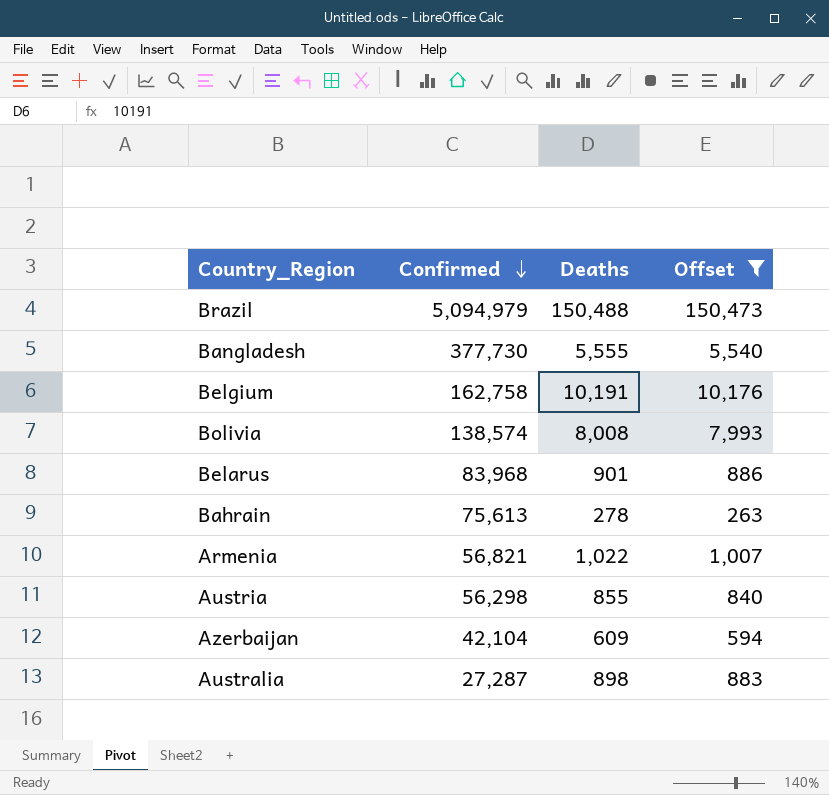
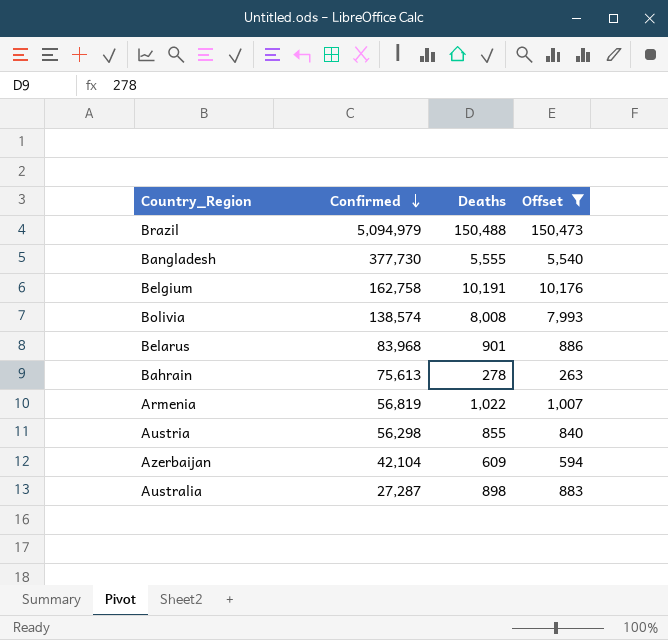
Armenia | Confirmed: 56,821 -> 56,819

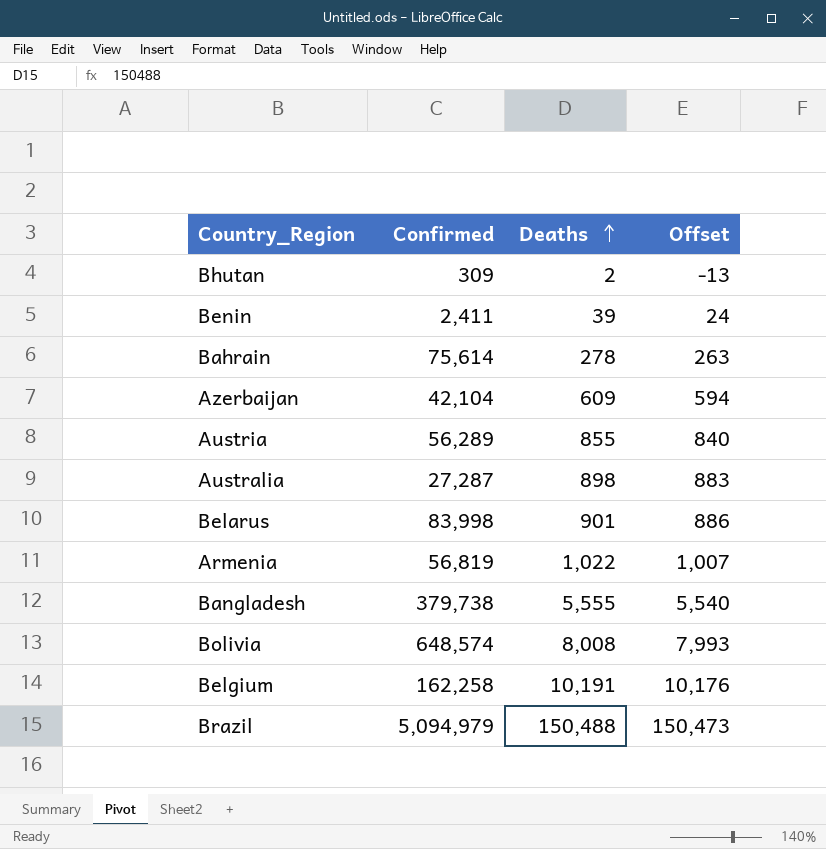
filter: Offset >= 263 -> none
row order: Confirmed descending -> Deaths ascending
Bahrain | Confirmed: 75,613 -> 75,614
Austria | Confirmed: 56,298 -> 56,289
Belarus | Confirmed: 83,968 -> 83,998
Bangladesh | Confirmed: 377,730 -> 379,738
Bolivia | Confirmed: 138,574 -> 648,574
Belgium | Confirmed: 162,758 -> 162,258

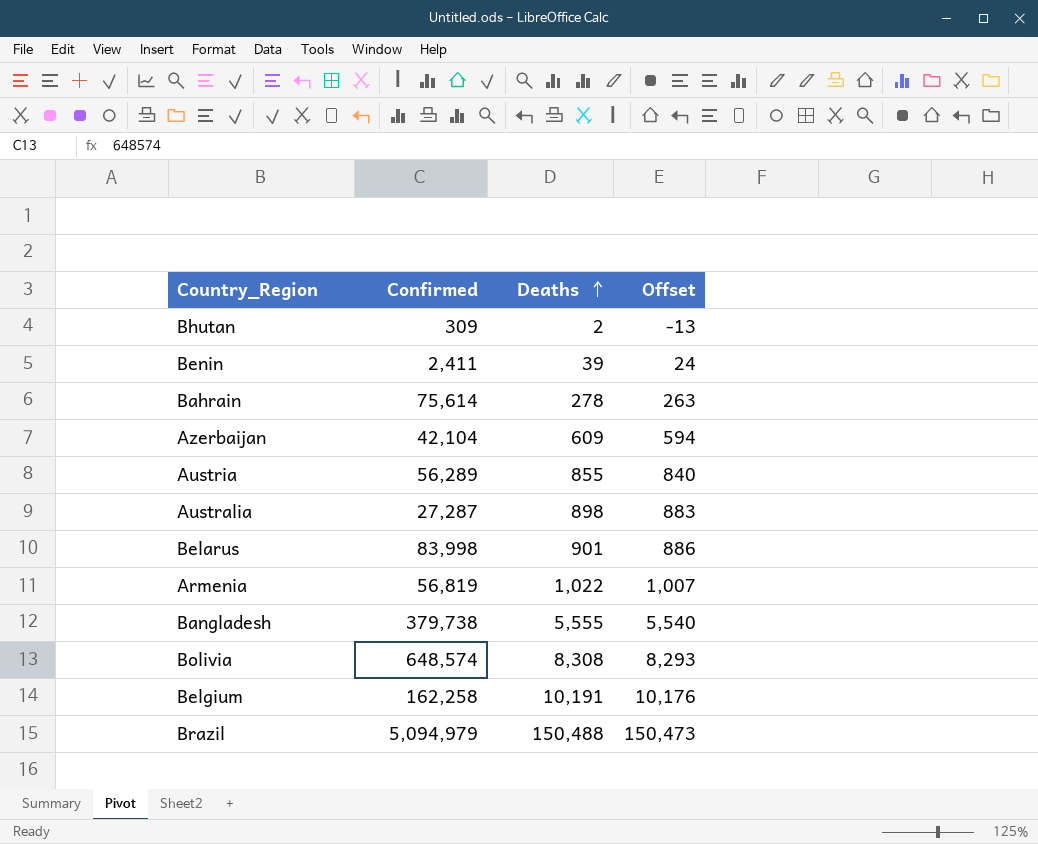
Bolivia | Deaths: 8,008 -> 8,308
Bolivia | Offset: 7,993 -> 8,293

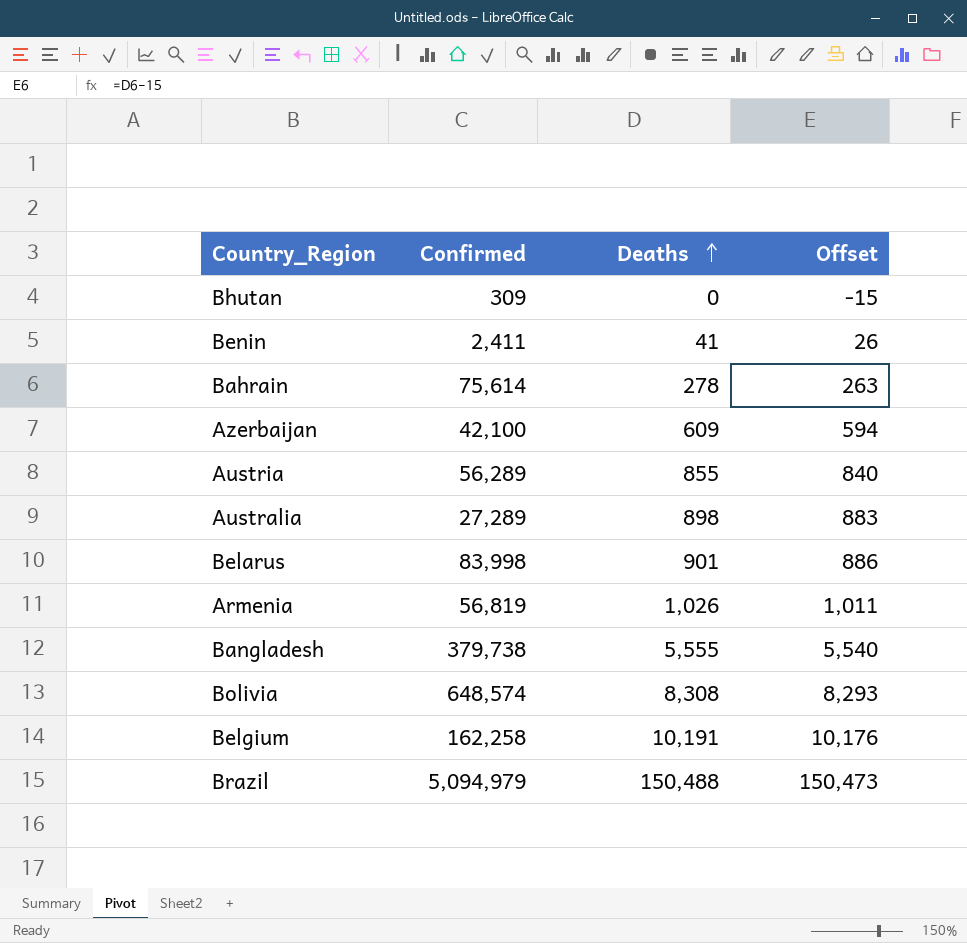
Bhutan | Deaths: 2 -> 0
Bhutan | Offset: -13 -> -15
Benin | Deaths: 39 -> 41
Benin | Offset: 24 -> 26
Azerbaijan | Confirmed: 42,104 -> 42,100
Australia | Confirmed: 27,287 -> 27,289
Armenia | Deaths: 1,022 -> 1,026
Armenia | Offset: 1,007 -> 1,011

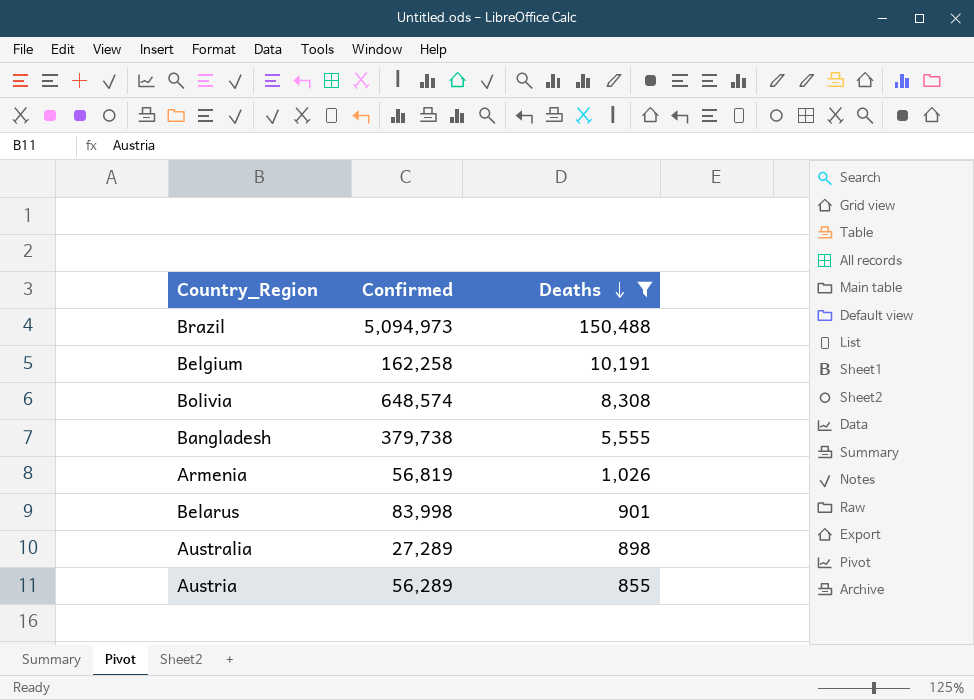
filter: none -> Deaths >= 855
row order: Deaths ascending -> Deaths descending
column Offset | formula: [Deaths] - 15 -> none
Brazil | Confirmed: 5,094,979 -> 5,094,973

